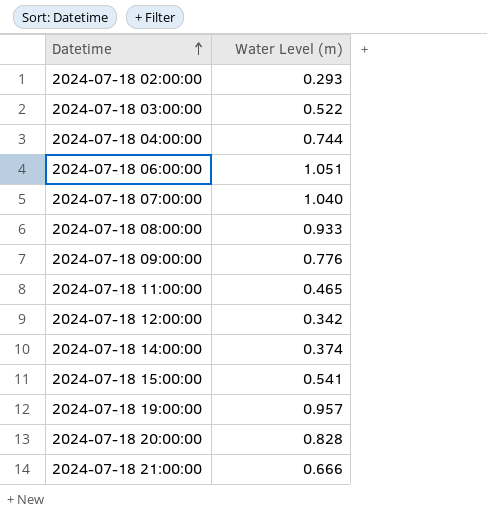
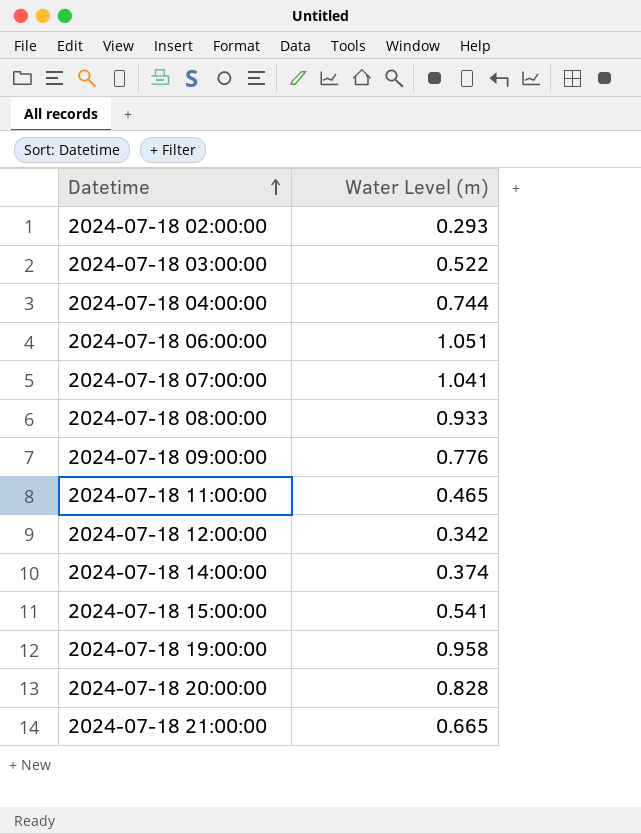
2024-07-18 07:00:00 | Water Level (m): 1.040 -> 1.041
2024-07-18 19:00:00 | Water Level (m): 0.957 -> 0.958
2024-07-18 21:00:00 | Water Level (m): 0.666 -> 0.665

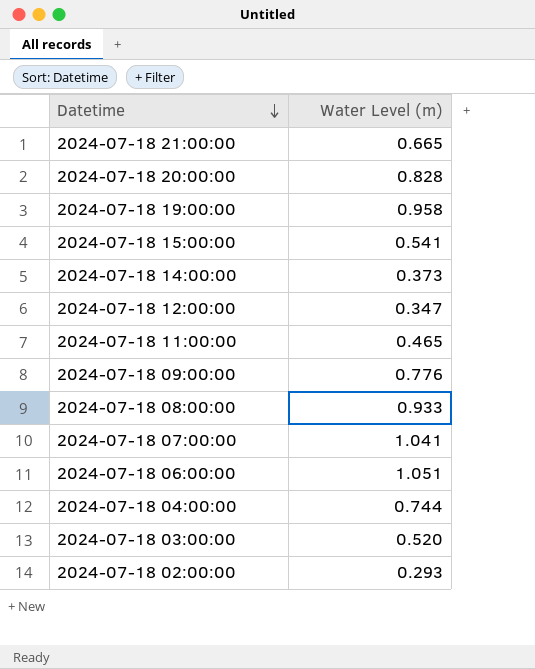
row order: Datetime ascending -> Datetime descending
2024-07-18 14:00:00 | Water Level (m): 0.374 -> 0.373
2024-07-18 12:00:00 | Water Level (m): 0.342 -> 0.347
2024-07-18 03:00:00 | Water Level (m): 0.522 -> 0.520

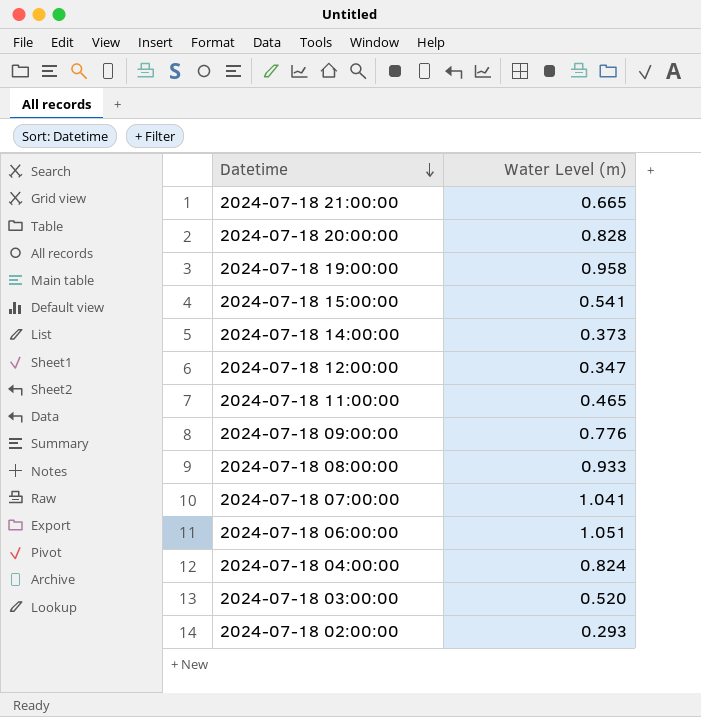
2024-07-18 04:00:00 | Water Level (m): 0.744 -> 0.824

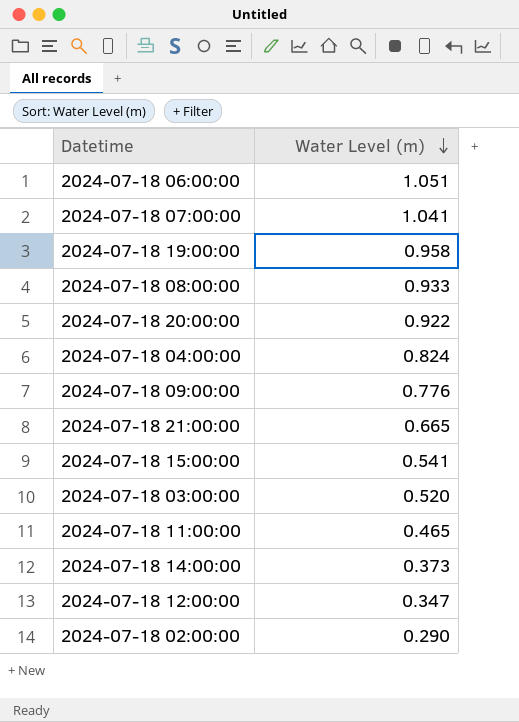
row order: Datetime descending -> Water Level (m) descending
2024-07-18 20:00:00 | Water Level (m): 0.828 -> 0.922
2024-07-18 02:00:00 | Water Level (m): 0.293 -> 0.290

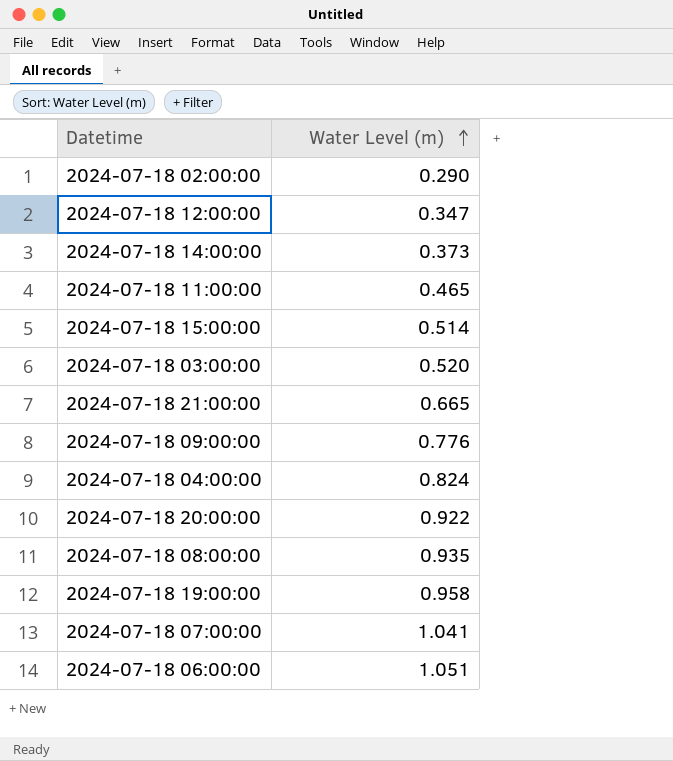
row order: Water Level (m) descending -> Water Level (m) ascending
2024-07-18 15:00:00 | Water Level (m): 0.541 -> 0.514
2024-07-18 08:00:00 | Water Level (m): 0.933 -> 0.935

